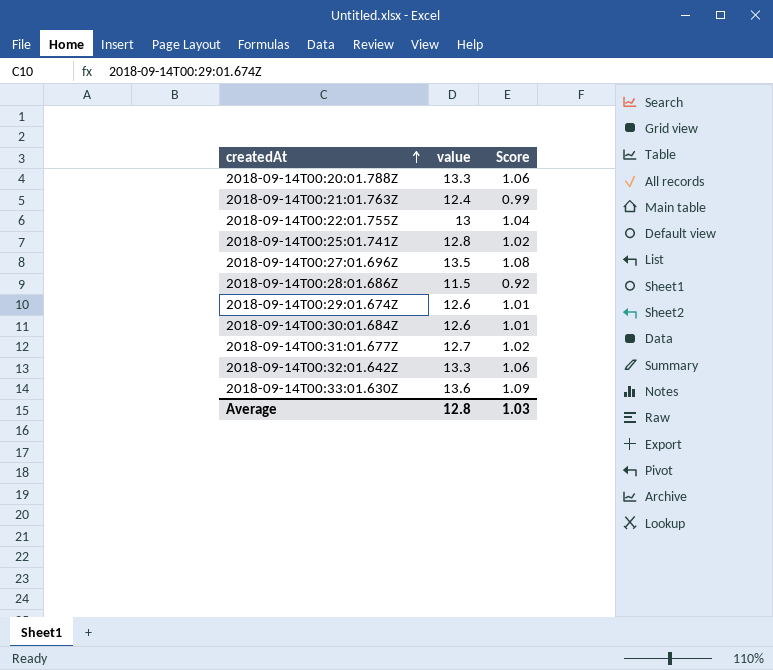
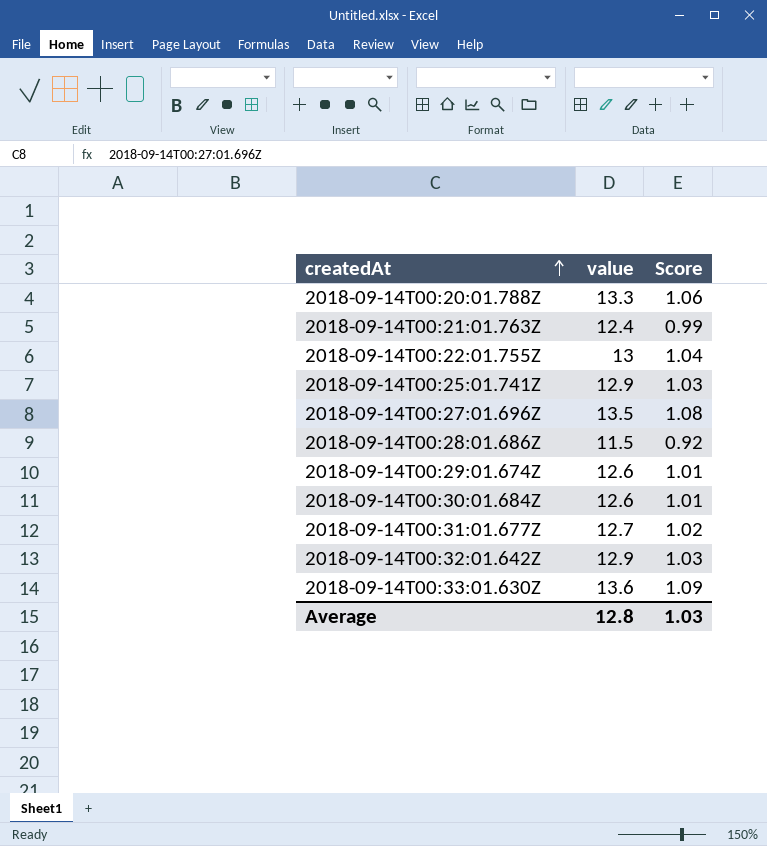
2018-09-14T00:25:01.741Z | value: 12.8 -> 12.9
2018-09-14T00:25:01.741Z | Score: 1.02 -> 1.03
2018-09-14T00:32:01.642Z | value: 13.3 -> 12.9
2018-09-14T00:32:01.642Z | Score: 1.06 -> 1.03

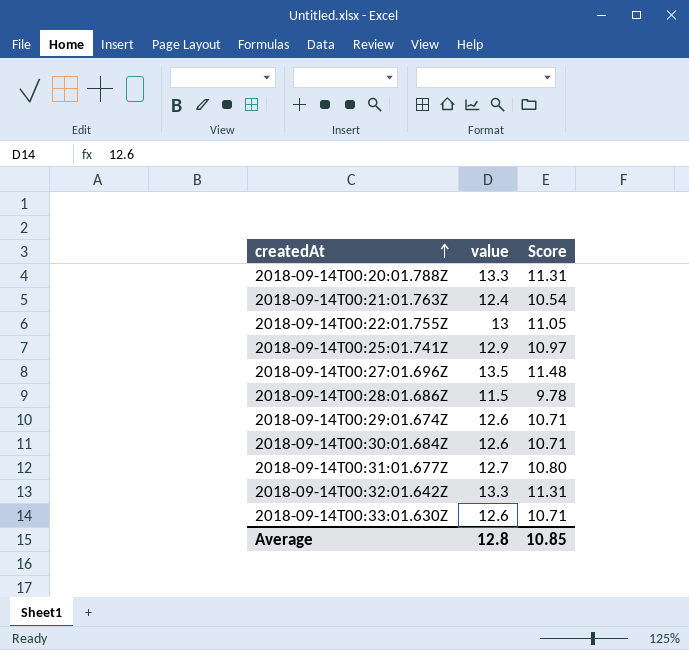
column Score | formula: [value] * 0.08 -> [value] * 0.85
2018-09-14T00:32:01.642Z | value: 12.9 -> 13.3
2018-09-14T00:33:01.630Z | value: 13.6 -> 12.6
Average | Score: 1.03 -> 10.85

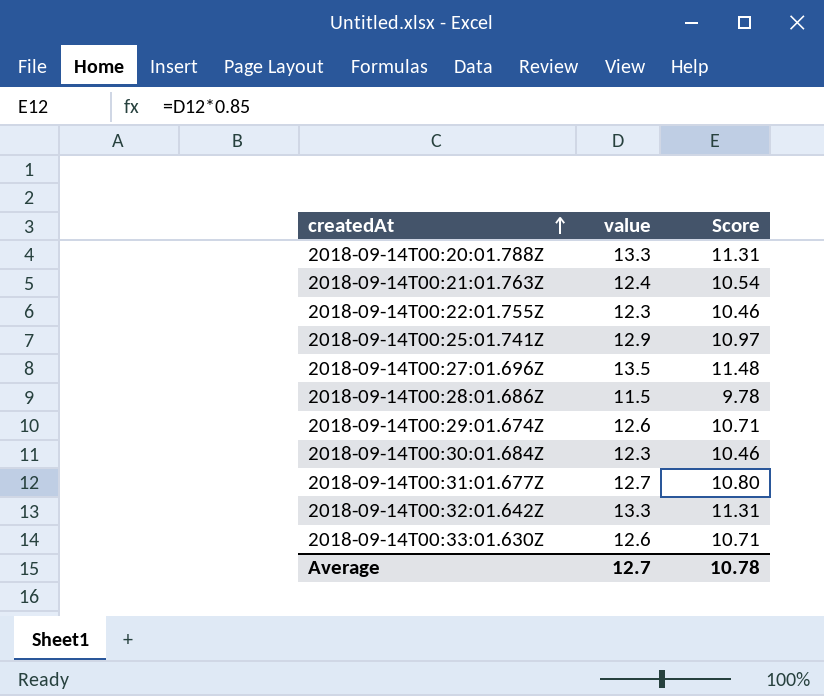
2018-09-14T00:22:01.755Z | value: 13 -> 12.3
2018-09-14T00:22:01.755Z | Score: 11.05 -> 10.46
2018-09-14T00:30:01.684Z | value: 12.6 -> 12.3
2018-09-14T00:30:01.684Z | Score: 10.71 -> 10.46
Average | value: 12.8 -> 12.7
Average | Score: 10.85 -> 10.78

